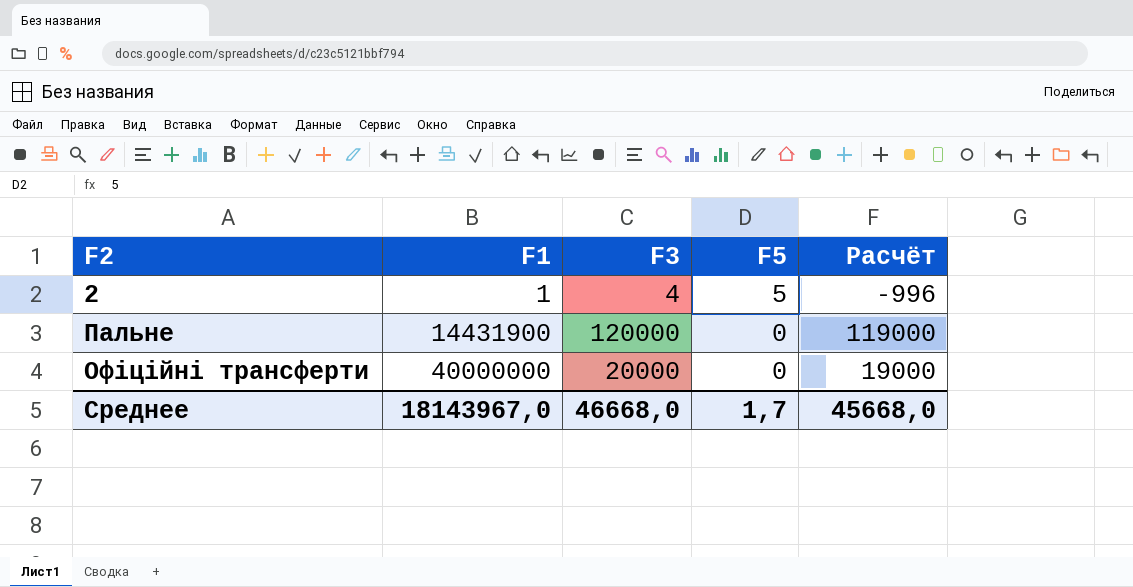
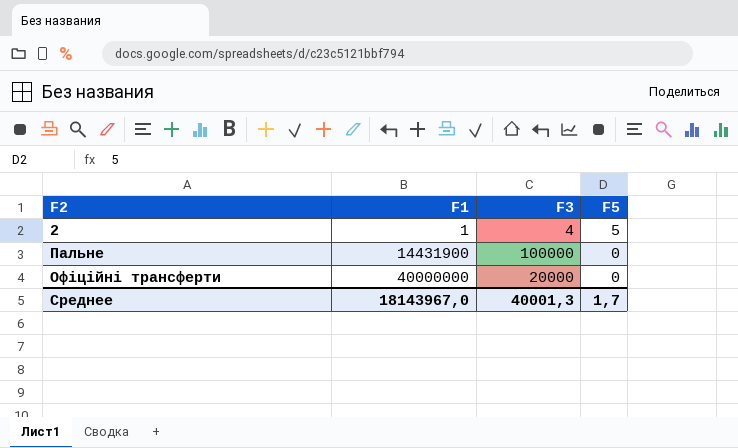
column Расчёт | formula: [F3] - 1000 -> none
Пальне | F3: 120000 -> 100000
Среднее | F3: 46668,0 -> 40001,3

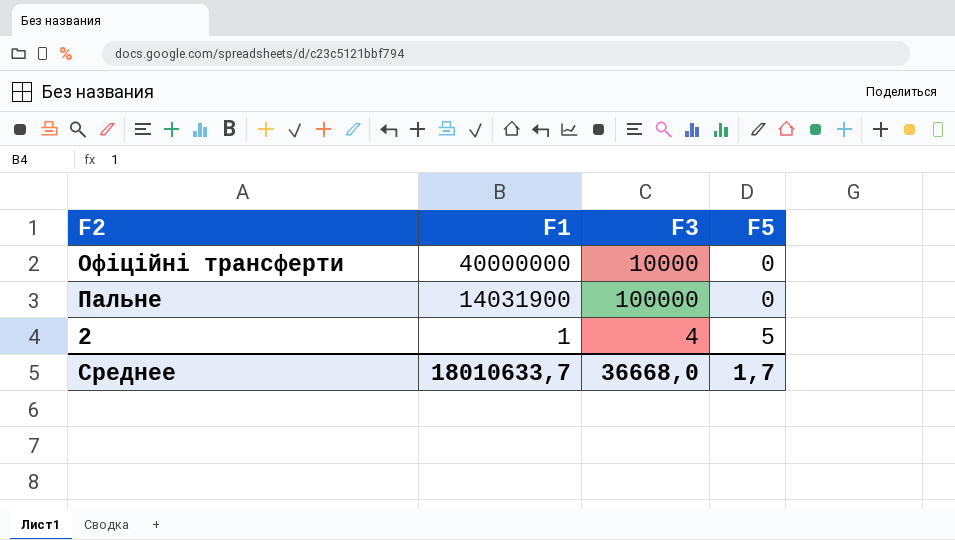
row order: F1 ascending -> F1 descending
Офіційні трансферти | F3: 20000 -> 10000
Пальне | F1: 14431900 -> 14031900
Среднее | F1: 18143967,0 -> 18010633,7
Среднее | F3: 40001,3 -> 36668,0

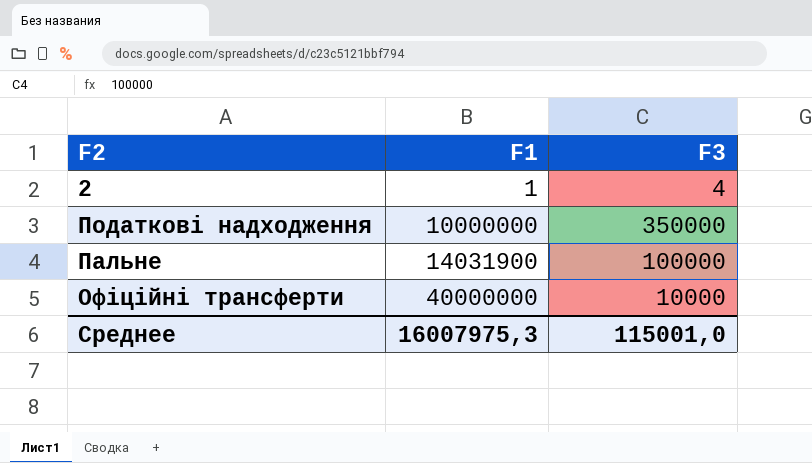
row order: F1 descending -> F1 ascending
column F5 | position: 4 -> none
row Податкові надходження: none -> 10000000 | 350000
Среднее | F1: 18010633,7 -> 16007975,3
Среднее | F3: 36668,0 -> 115001,0

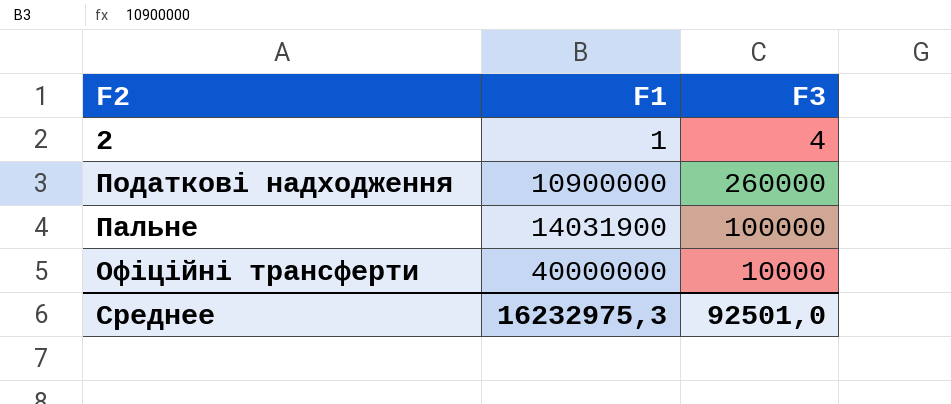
Податкові надходження | F1: 10000000 -> 10900000
Податкові надходження | F3: 350000 -> 260000
Среднее | F1: 16007975,3 -> 16232975,3
Среднее | F3: 115001,0 -> 92501,0

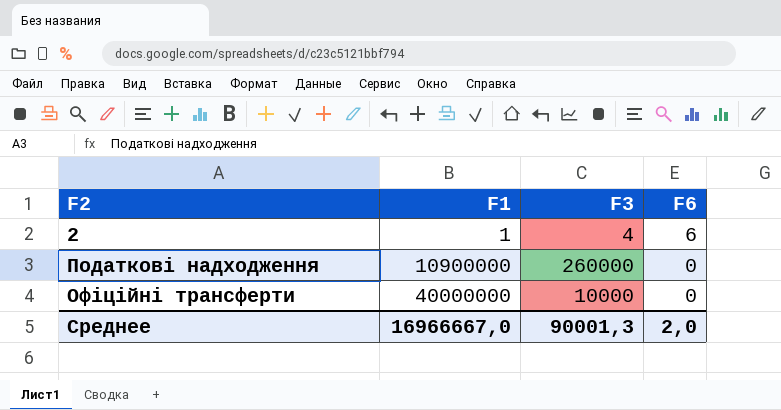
column F6 | position: none -> 4
row Пальне: 14031900 | 100000 -> none
Среднее | F1: 16232975,3 -> 16966667,0
Среднее | F3: 92501,0 -> 90001,3

